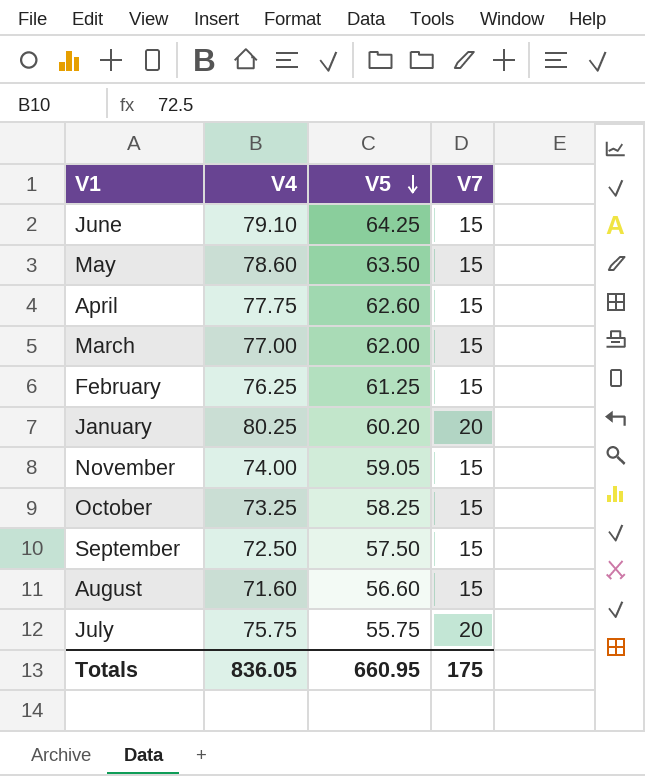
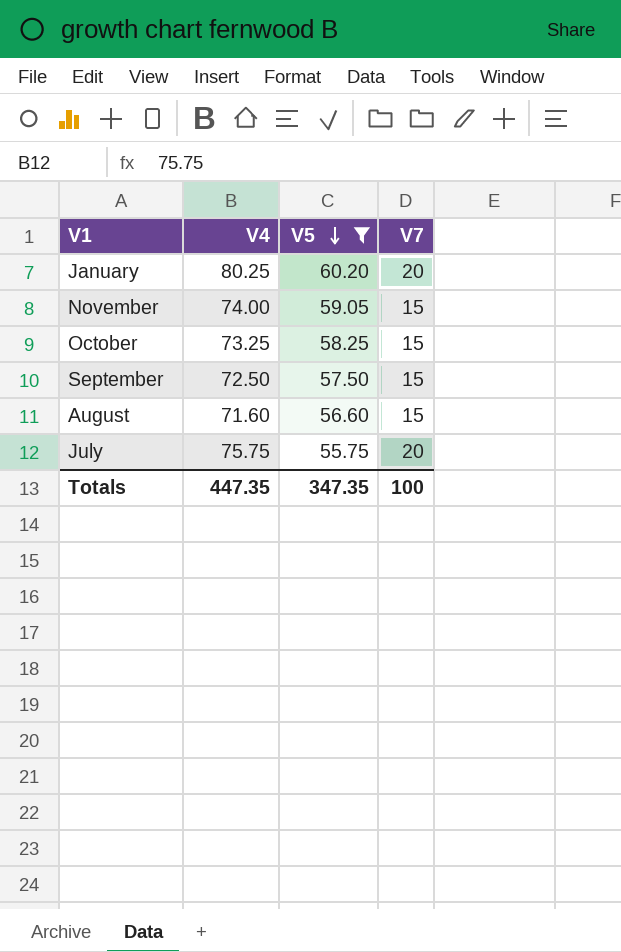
filter: none -> V5 <= 60.20
Totals | V4: 836.05 -> 447.35
Totals | V5: 660.95 -> 347.35
Totals | V7: 175 -> 100

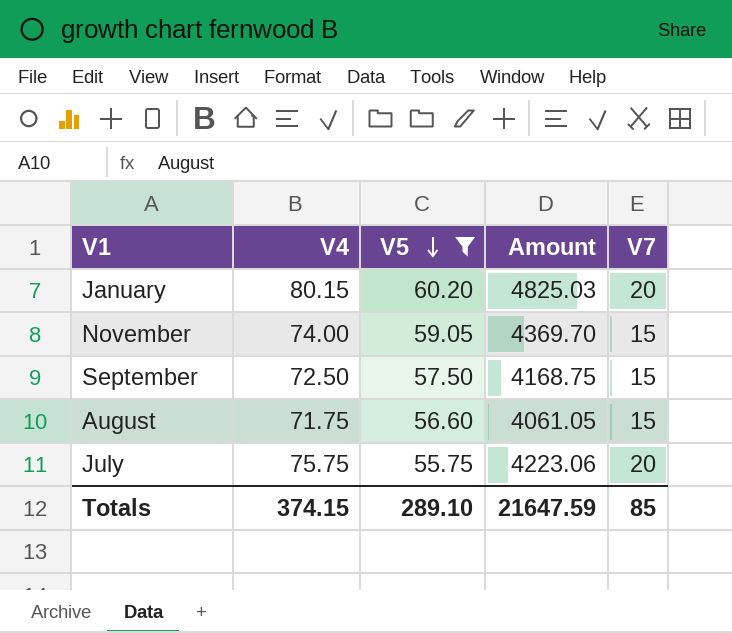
column Amount | formula: none -> [V4] * [V5]
row October: 73.25 | 58.25 | 15 -> none
January | V4: 80.25 -> 80.15
August | V4: 71.60 -> 71.75
Totals | V4: 447.35 -> 374.15
Totals | V5: 347.35 -> 289.10
Totals | V7: 100 -> 85

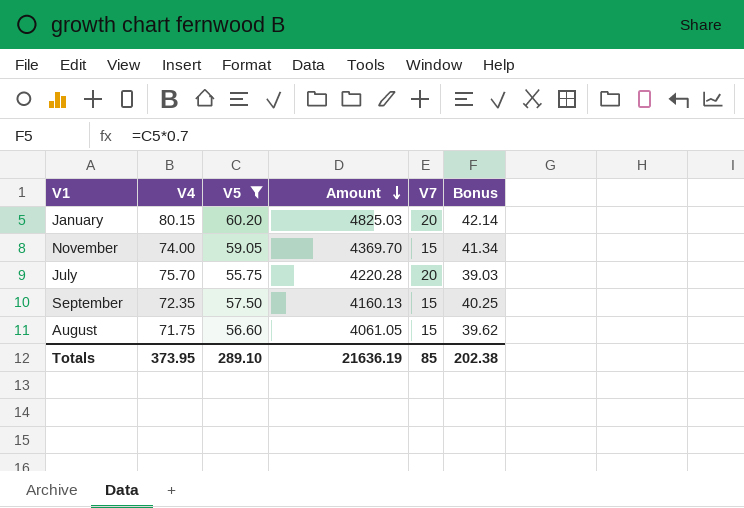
row order: V5 descending -> Amount descending
column Bonus | formula: none -> [V5] * 0.7
July | V4: 75.75 -> 75.70
July | Amount: 4223.06 -> 4220.28
September | V4: 72.50 -> 72.35
September | Amount: 4168.75 -> 4160.13
Totals | V4: 374.15 -> 373.95
Totals | Amount: 21647.59 -> 21636.19

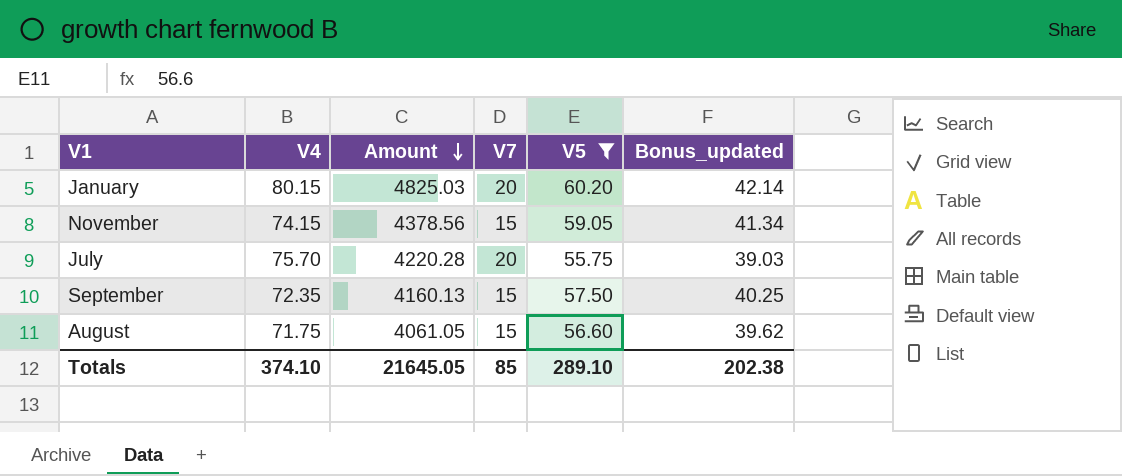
column V5 | position: 3 -> 5
column name: Bonus -> Bonus_updated
November | V4: 74.00 -> 74.15
November | Amount: 4369.70 -> 4378.56
Totals | V4: 373.95 -> 374.10
Totals | Amount: 21636.19 -> 21645.05

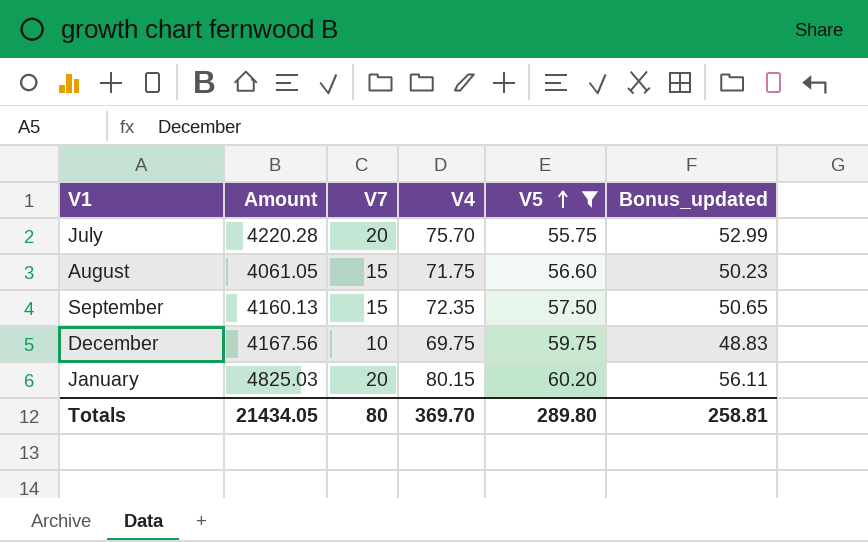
row order: Amount descending -> V5 ascending
column V4 | position: 2 -> 4
column Bonus_updated | formula: [V5] * 0.7 -> [V4] * 0.7
row November: 74.15 | 4378.56 | 15 | 59.05 | 41.34 -> none
row December: none -> 4167.56 | 10 | 69.75 | 59.75 | 48.83
Totals | Amount: 21645.05 -> 21434.05
Totals | V7: 85 -> 80
Totals | V4: 374.10 -> 369.70
Totals | V5: 289.10 -> 289.80
Totals | Bonus_updated: 202.38 -> 258.81

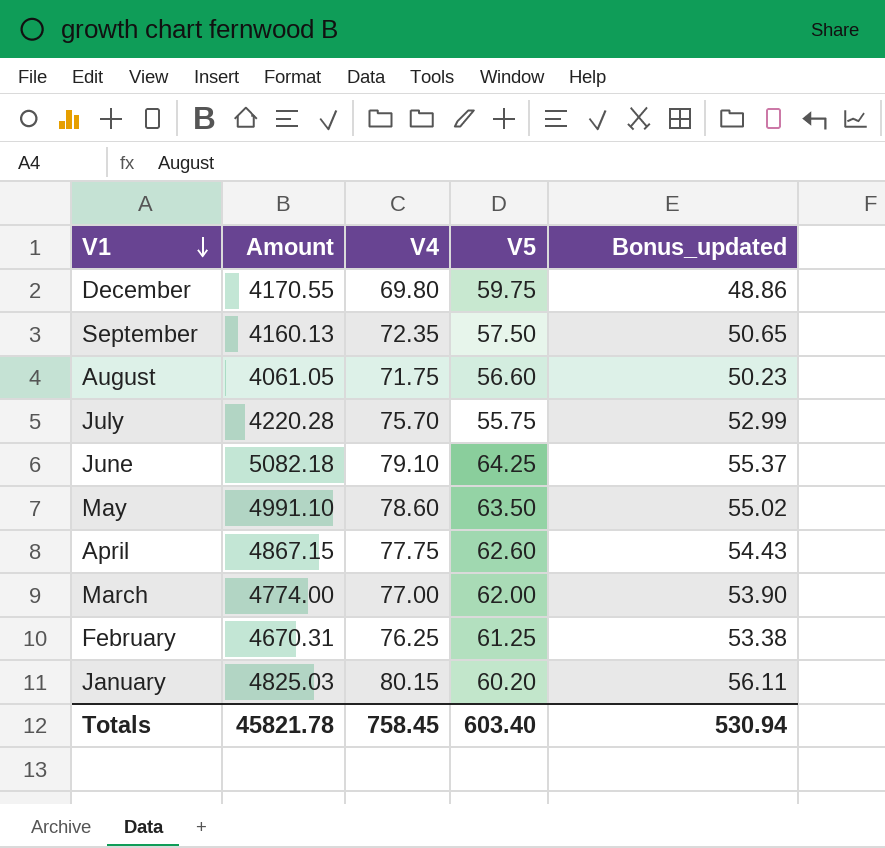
filter: V5 <= 60.20 -> none
row order: V5 ascending -> V1 descending
column V7 | formula: [V4] - [V5] -> none
December | Amount: 4167.56 -> 4170.55
December | V4: 69.75 -> 69.80
December | Bonus_updated: 48.83 -> 48.86
Totals | Amount: 21434.05 -> 45821.78
Totals | V4: 369.70 -> 758.45
Totals | V5: 289.80 -> 603.40
Totals | Bonus_updated: 258.81 -> 530.94

